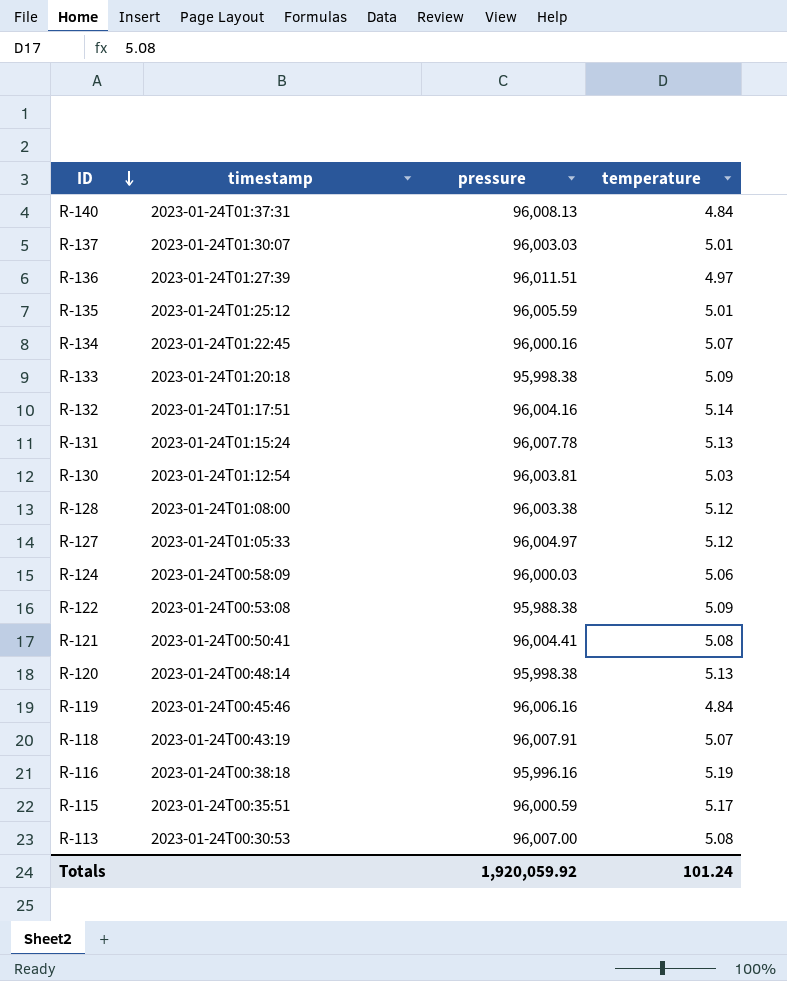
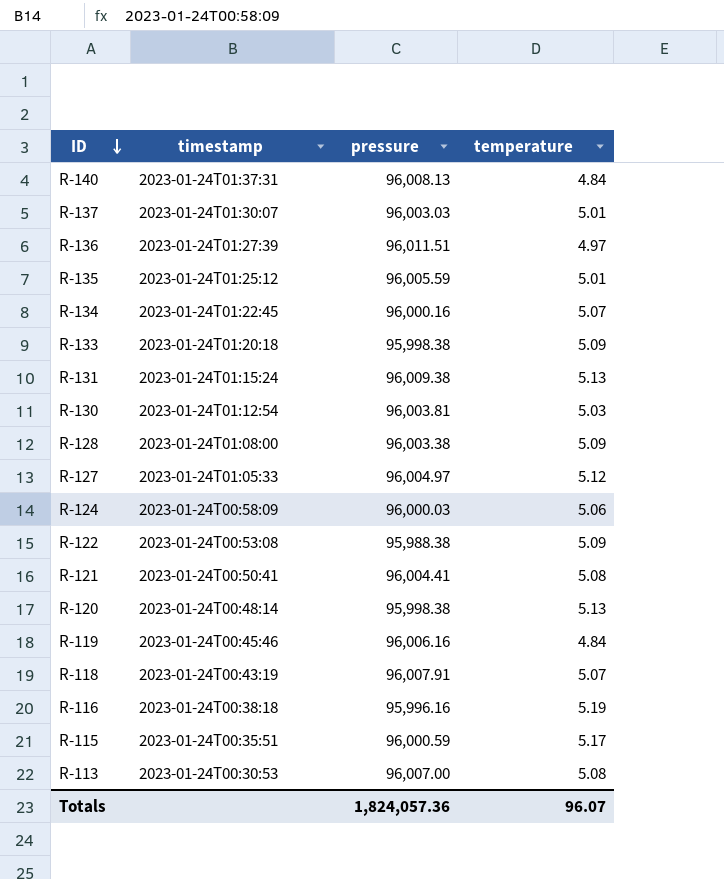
row R-132: 2023-01-24T01:17:51 | 96,004.16 | 5.14 -> none
R-131 | pressure: 96,007.78 -> 96,009.38
R-128 | temperature: 5.12 -> 5.09
Totals | pressure: 1,920,059.92 -> 1,824,057.36
Totals | temperature: 101.24 -> 96.07

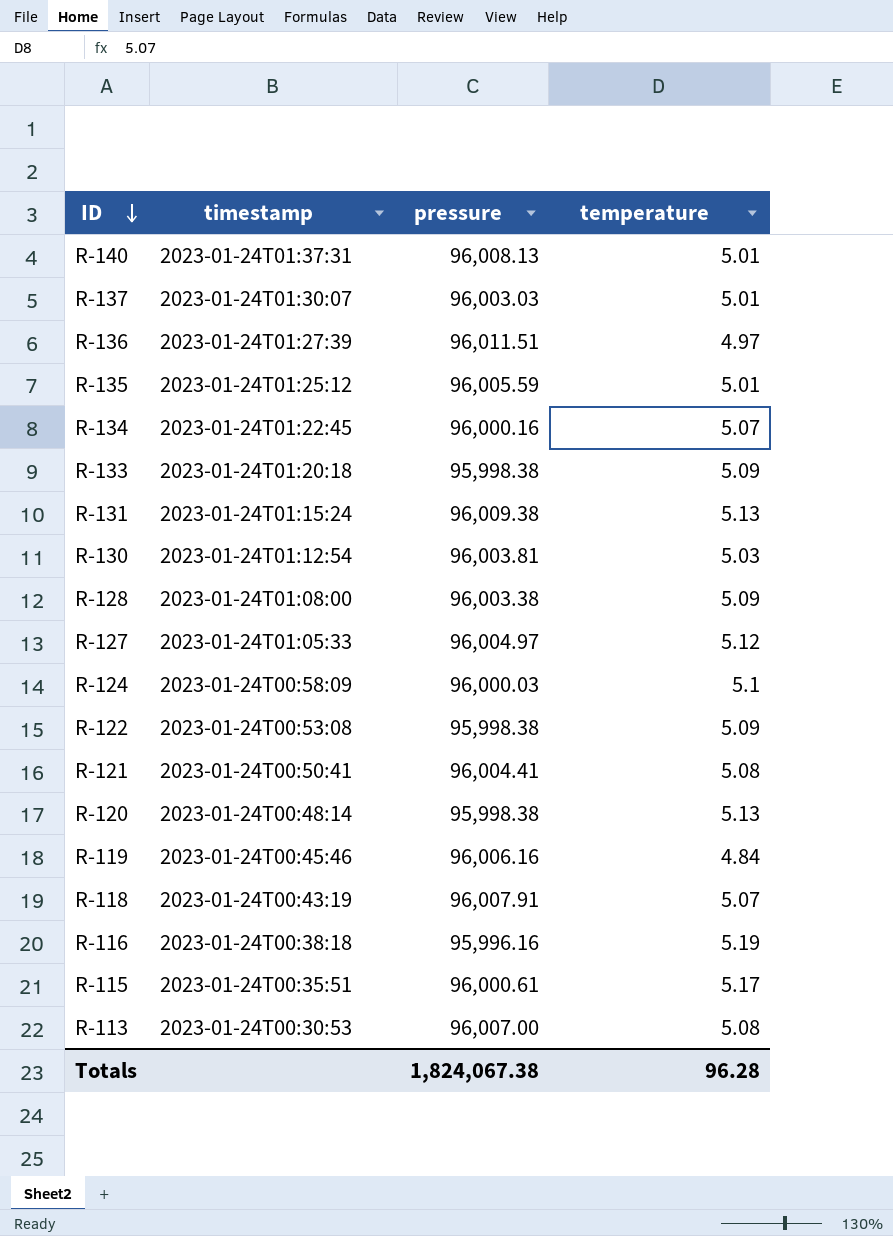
R-140 | temperature: 4.84 -> 5.01
R-124 | temperature: 5.06 -> 5.1
R-122 | pressure: 95,988.38 -> 95,998.38
R-115 | pressure: 96,000.59 -> 96,000.61
Totals | pressure: 1,824,057.36 -> 1,824,067.38
Totals | temperature: 96.07 -> 96.28

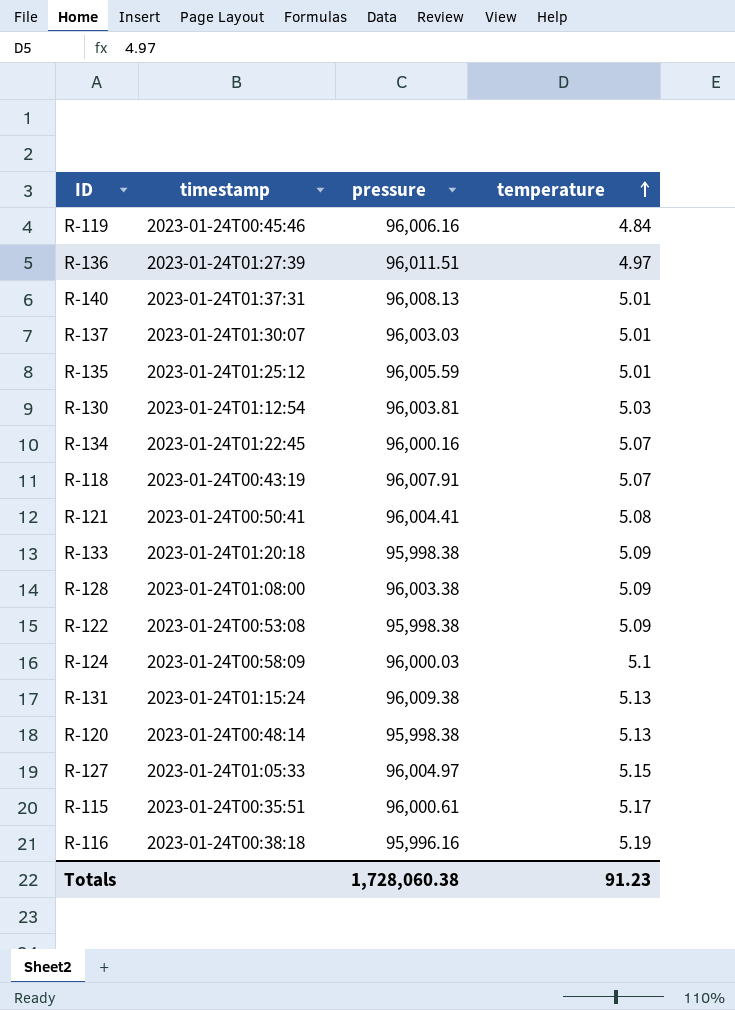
row order: ID descending -> temperature ascending
row R-113: 2023-01-24T00:30:53 | 96,007.00 | 5.08 -> none
R-127 | temperature: 5.12 -> 5.15
Totals | pressure: 1,824,067.38 -> 1,728,060.38
Totals | temperature: 96.28 -> 91.23

